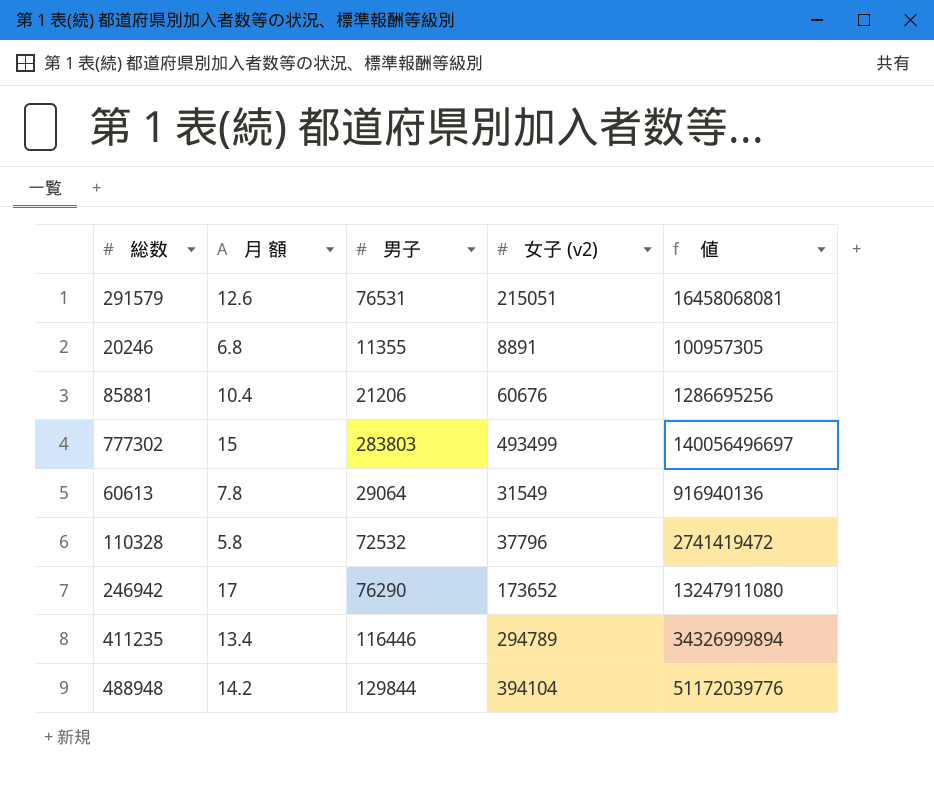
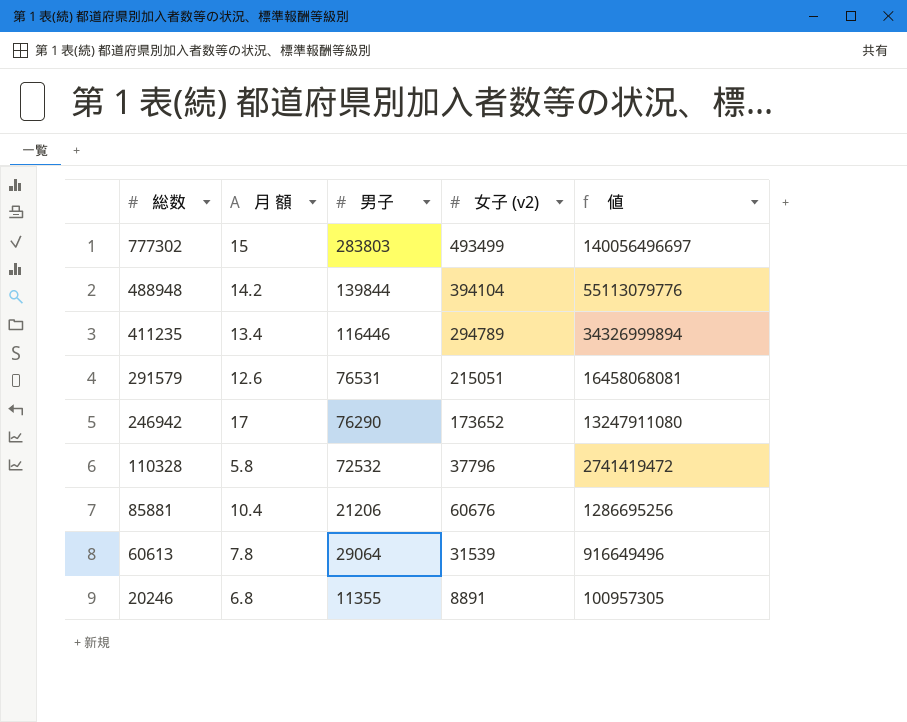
row order: none -> 総数 descending
488948 | 男子: 129844 -> 139844
488948 | 値: 51172039776 -> 55113079776
60613 | 女子 (v2): 31549 -> 31539
60613 | 値: 916940136 -> 916649496

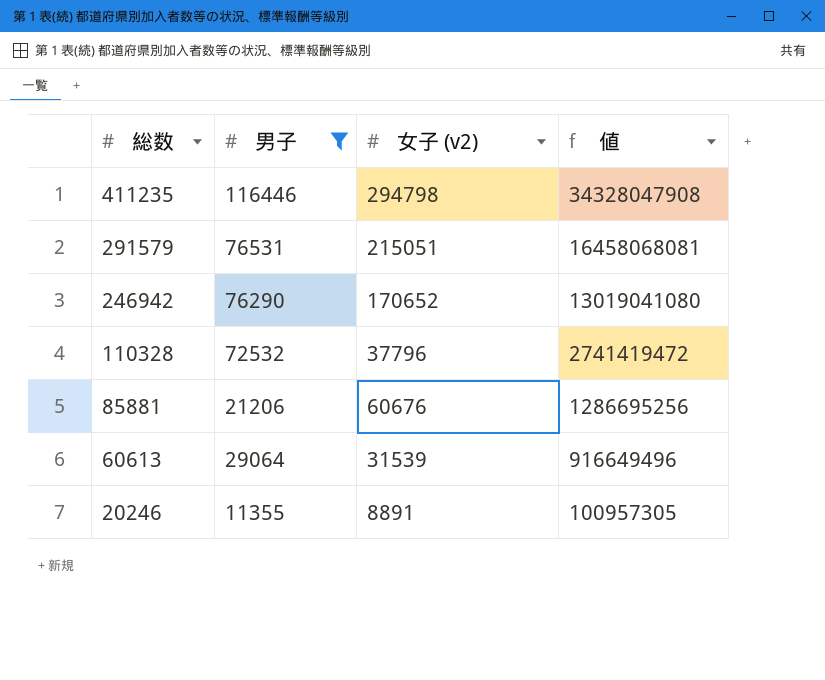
filter: none -> 男子 <= 116446
column 月 額 | position: 2 -> none
411235 | 女子 (v2): 294789 -> 294798
411235 | 値: 34326999894 -> 34328047908
246942 | 女子 (v2): 173652 -> 170652
246942 | 値: 13247911080 -> 13019041080

